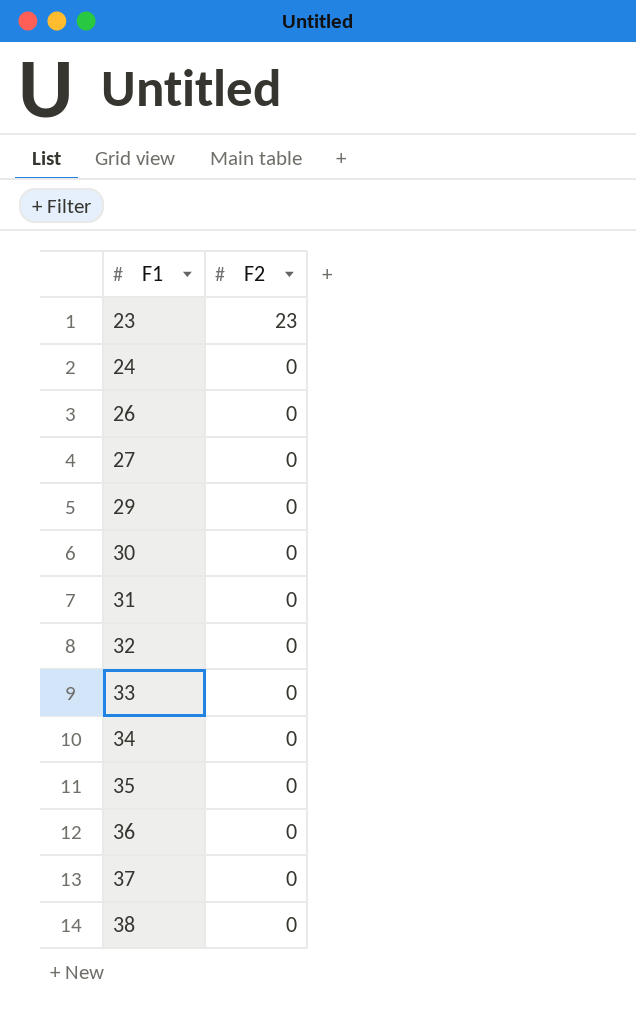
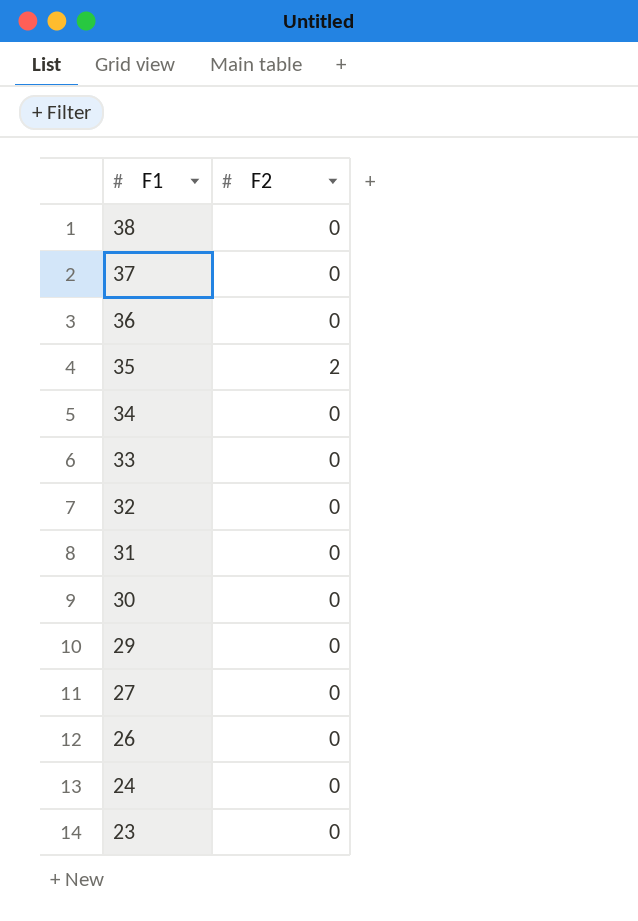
row order: F1 ascending -> F1 descending
35 | F2: 0 -> 2
23 | F2: 23 -> 0

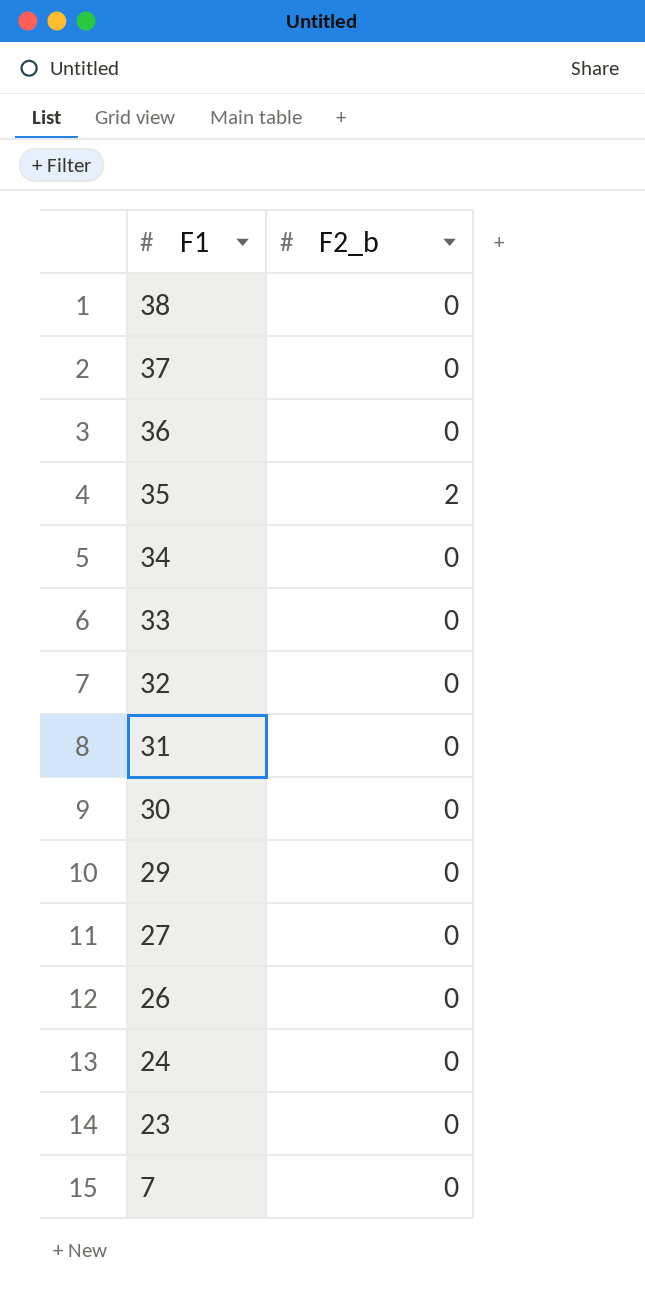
column name: F2 -> F2_b
row 7: none -> 0

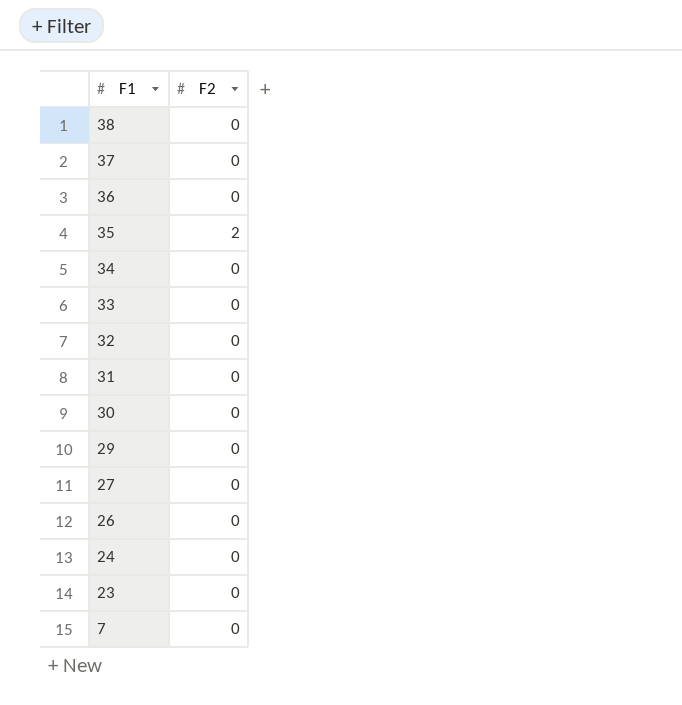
column name: F2_b -> F2

